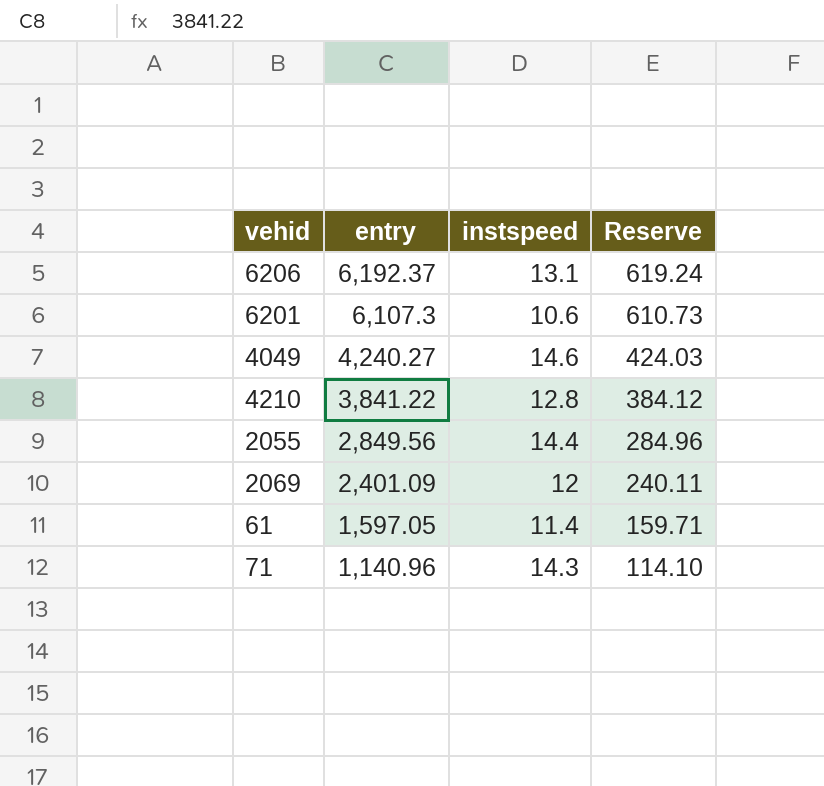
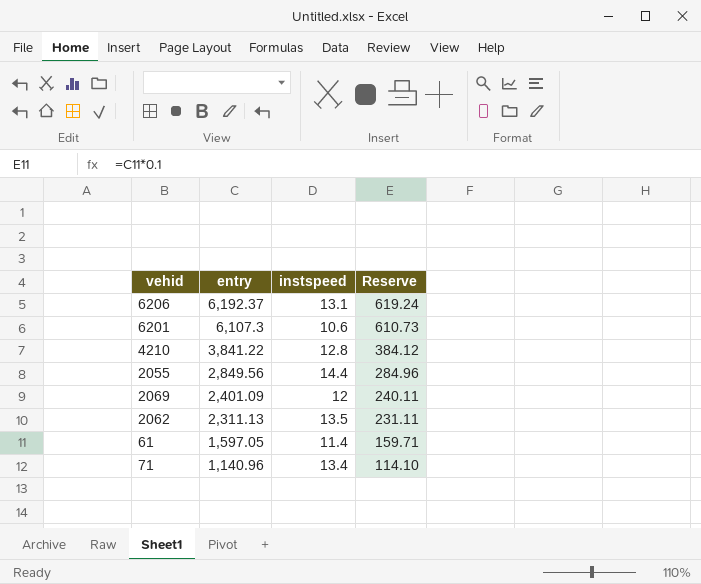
row 4049: 4,240.27 | 14.6 | 424.03 -> none
row 2062: none -> 2,311.13 | 13.5 | 231.11
71 | instspeed: 14.3 -> 13.4

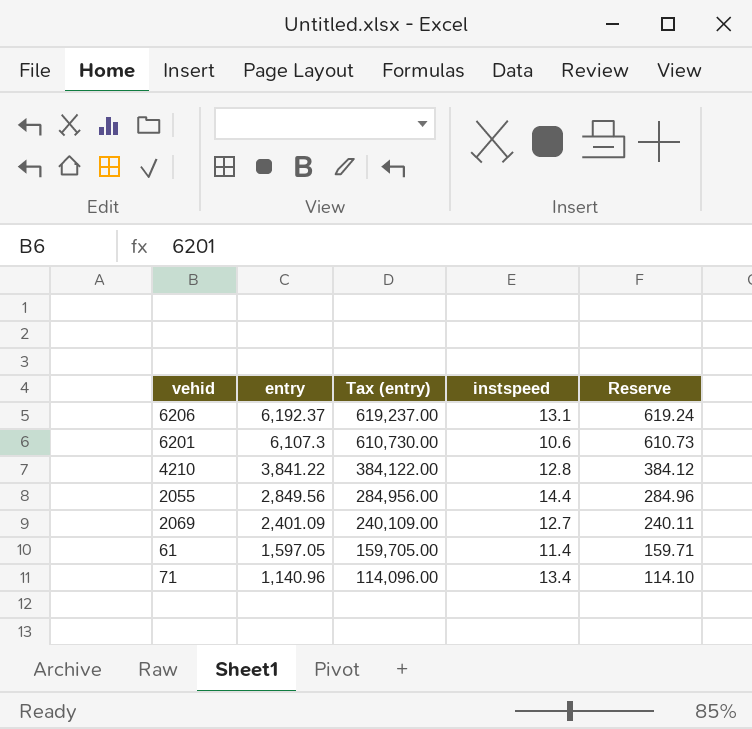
column Tax (entry) | formula: none -> [entry] * 100
row 2062: 2,311.13 | 13.5 | 231.11 -> none
2069 | instspeed: 12 -> 12.7

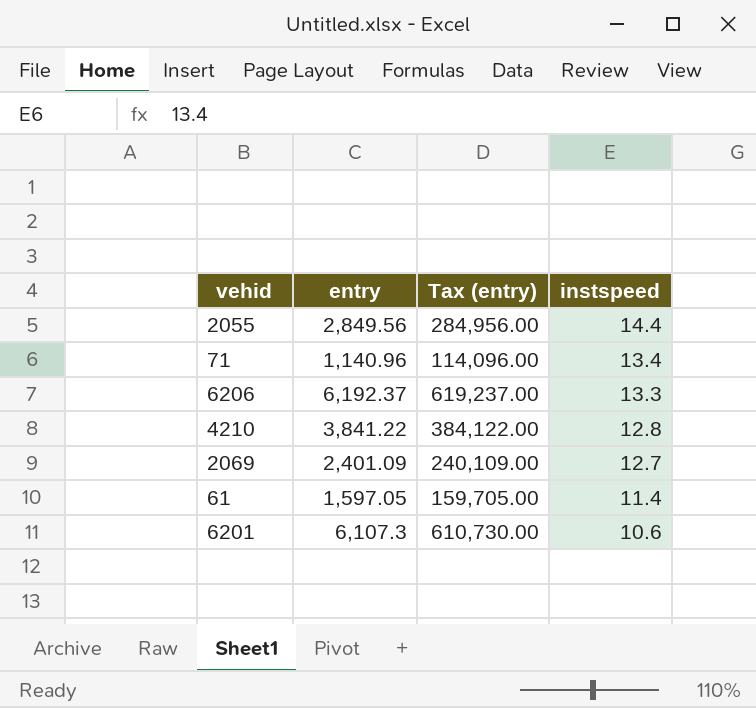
row order: entry descending -> instspeed descending
column Reserve | formula: [entry] * 0.1 -> none
6206 | instspeed: 13.1 -> 13.3

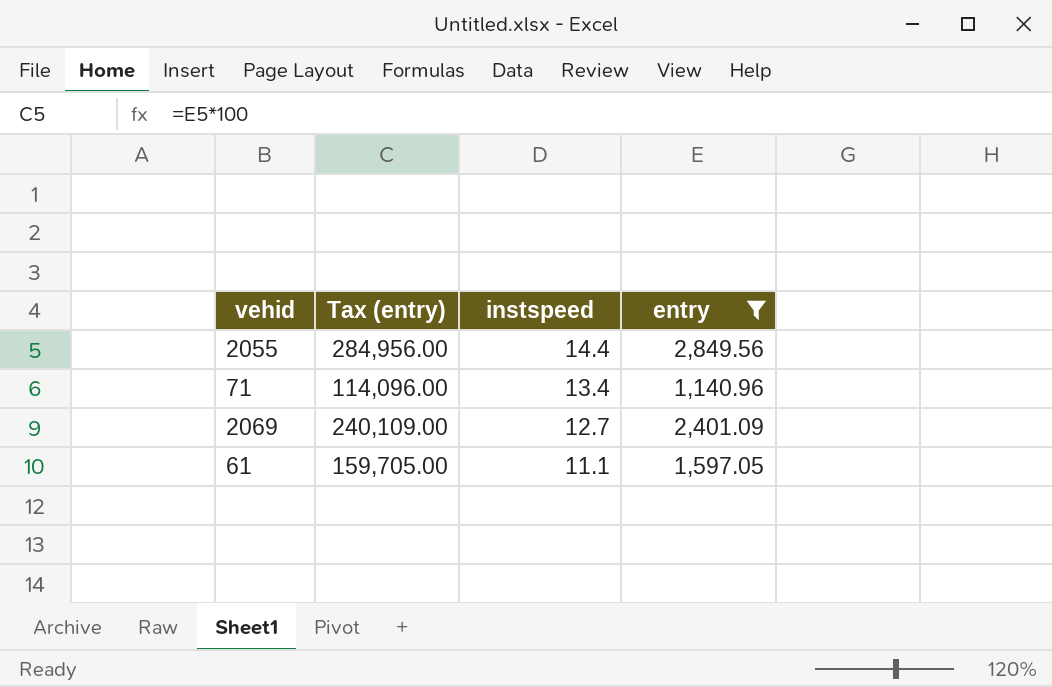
filter: none -> entry <= 2,849.56
column entry | position: 2 -> 4
61 | instspeed: 11.4 -> 11.1

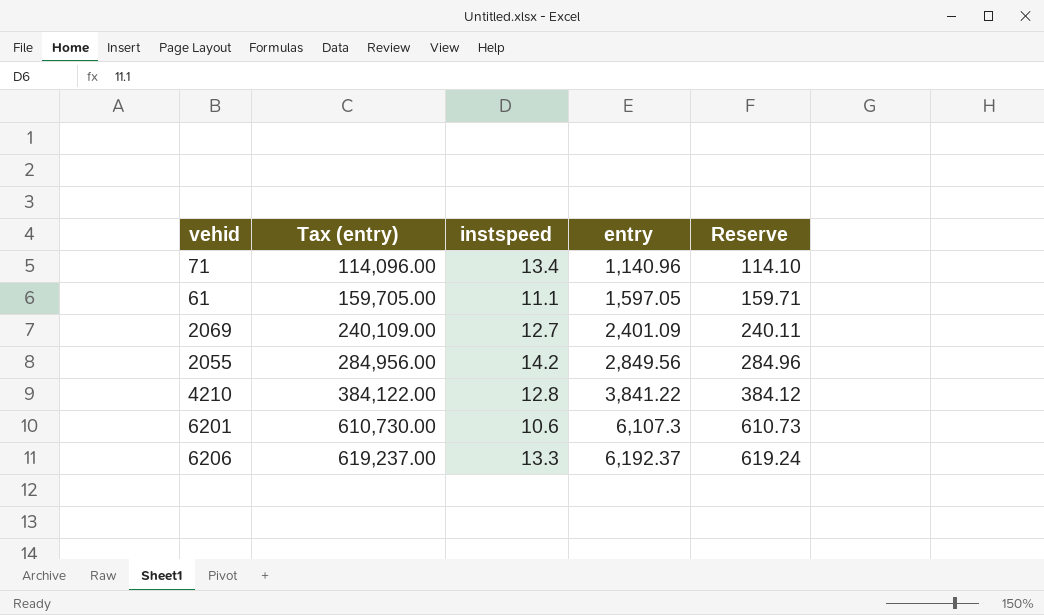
filter: entry <= 2,849.56 -> none
row order: instspeed descending -> Tax (entry) ascending
column Reserve | formula: none -> [entry] * 0.1
2055 | instspeed: 14.4 -> 14.2

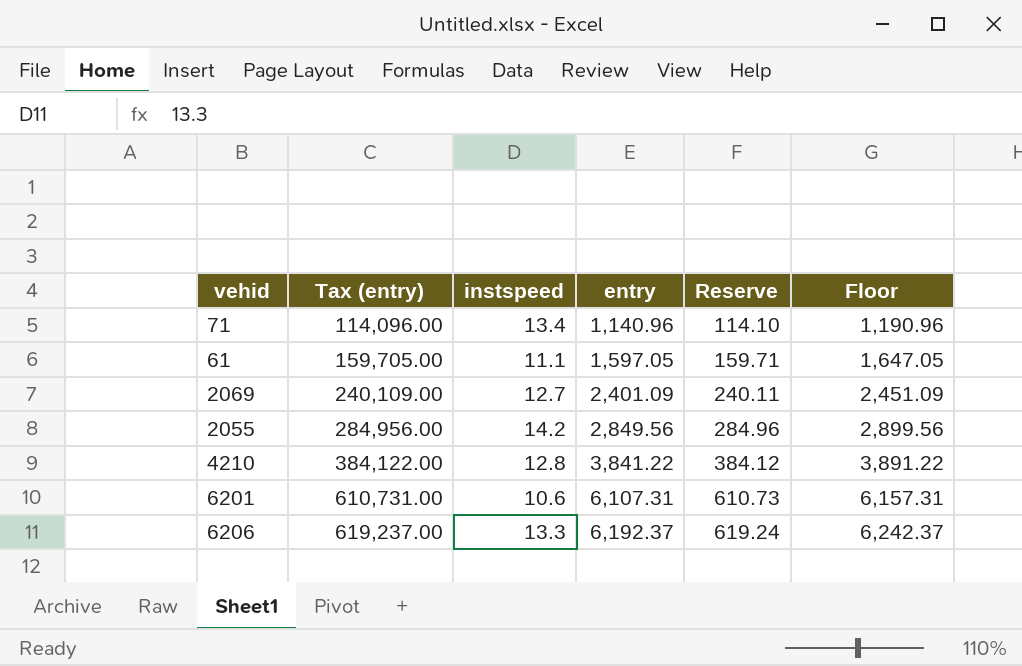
column Floor | formula: none -> [entry] + 50
6201 | Tax (entry): 610,730.00 -> 610,731.00
6201 | entry: 6,107.3 -> 6,107.31

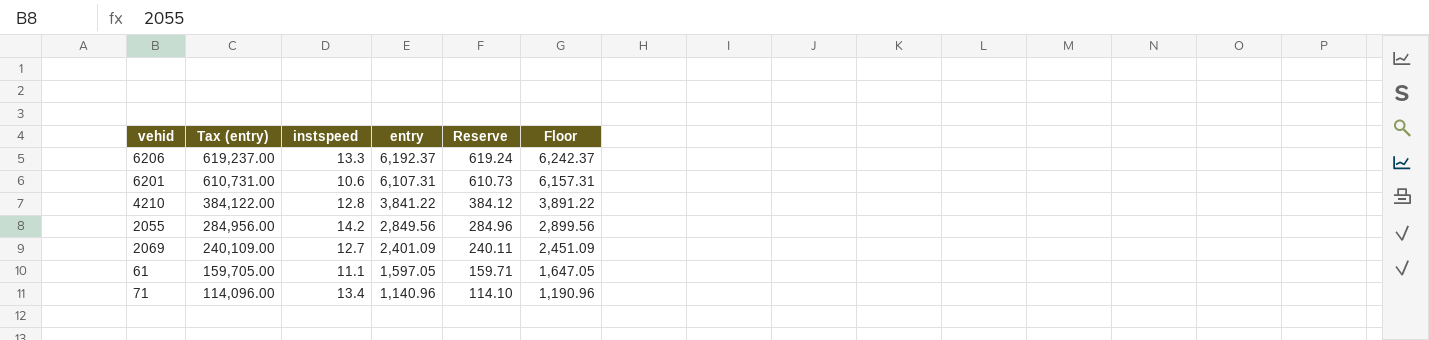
row order: Tax (entry) ascending -> Tax (entry) descending

